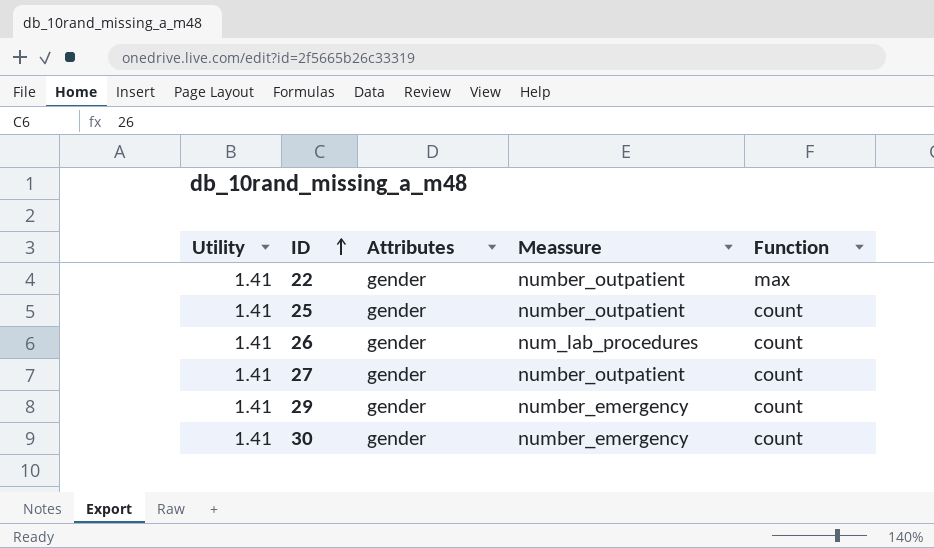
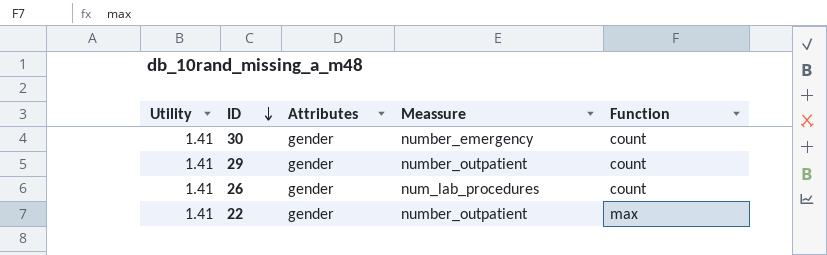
row order: ID ascending -> ID descending
row 25: 1.41 | gender | number_outpatient | count -> none
row 27: 1.41 | gender | number_outpatient | count -> none
29 | Meassure: number_emergency -> number_outpatient

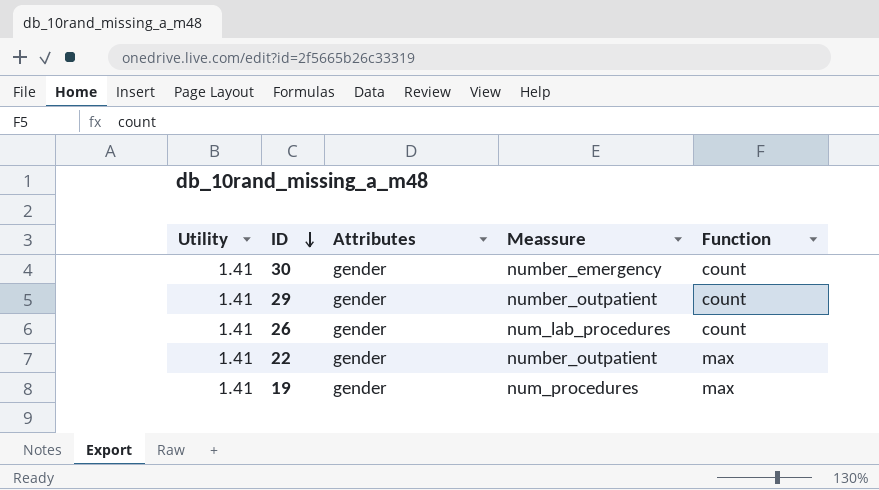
row 19: none -> 1.41 | gender | num_procedures | max

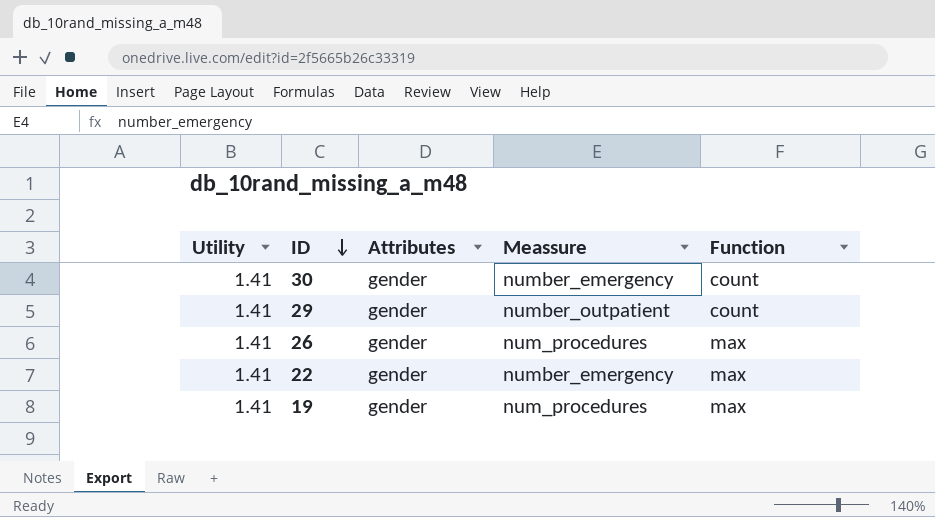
26 | Meassure: num_lab_procedures -> num_procedures
26 | Function: count -> max
22 | Meassure: number_outpatient -> number_emergency

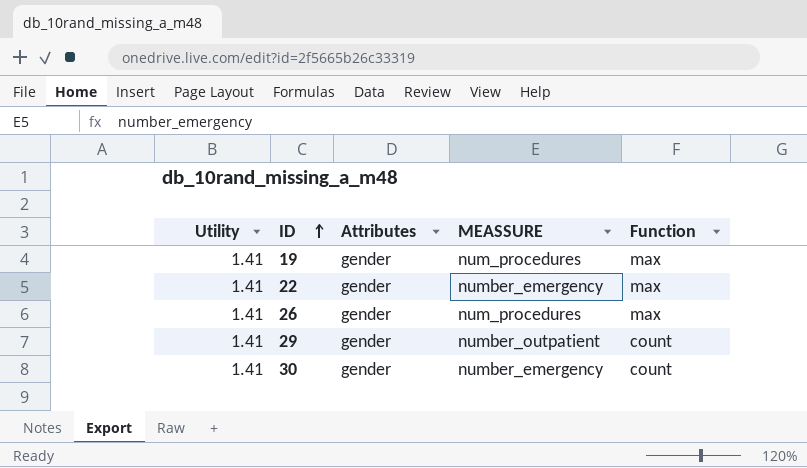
row order: ID descending -> ID ascending
column name: Meassure -> MEASSURE

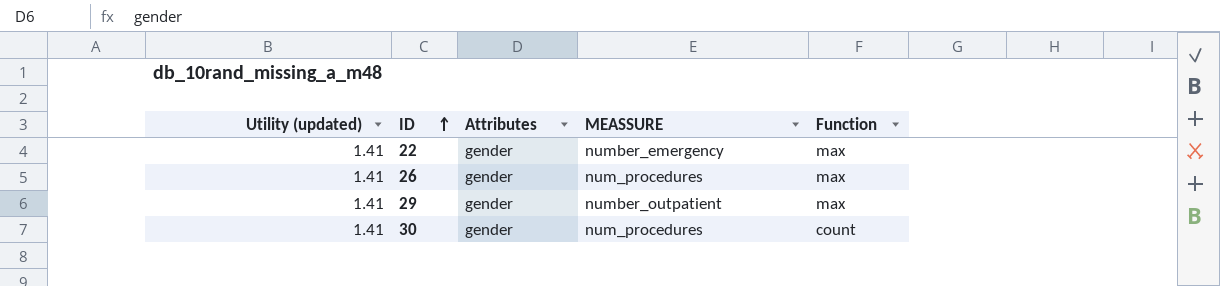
column name: Utility -> Utility (updated)
row 19: 1.41 | gender | num_procedures | max -> none
29 | Function: count -> max
30 | MEASSURE: number_emergency -> num_procedures

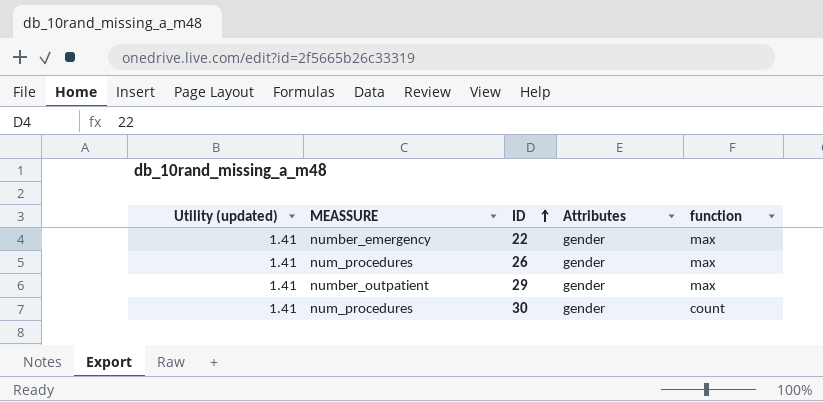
column MEASSURE | position: 4 -> 2
column name: Function -> function

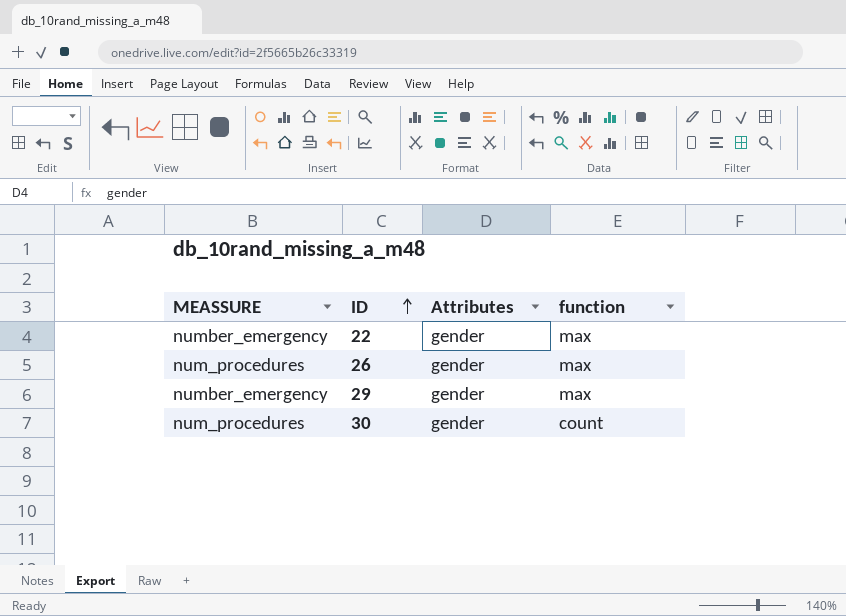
column Utility (updated) | position: 1 -> none
29 | MEASSURE: number_outpatient -> number_emergency

